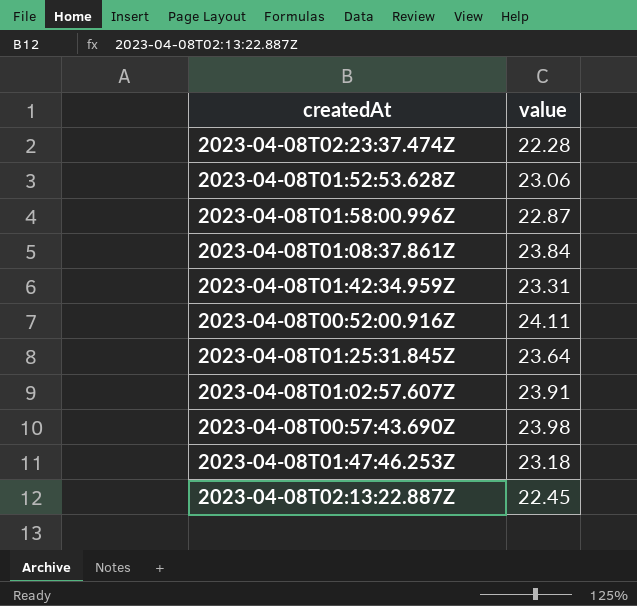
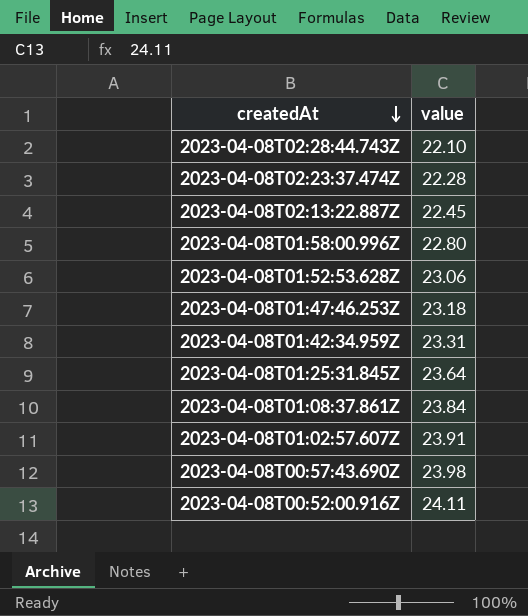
row order: none -> createdAt descending
row 2023-04-08T02:28:44.743Z: none -> 22.10
2023-04-08T01:58:00.996Z | value: 22.87 -> 22.80

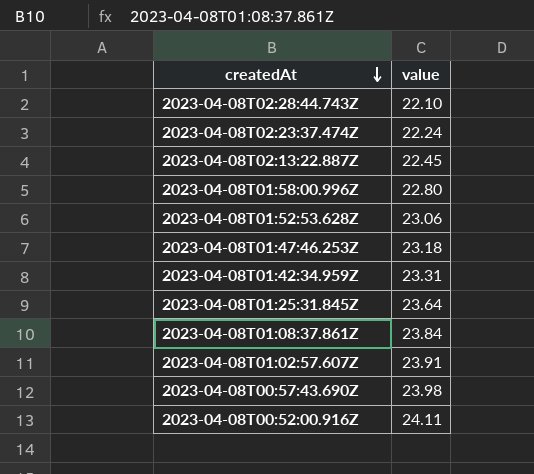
2023-04-08T02:23:37.474Z | value: 22.28 -> 22.24

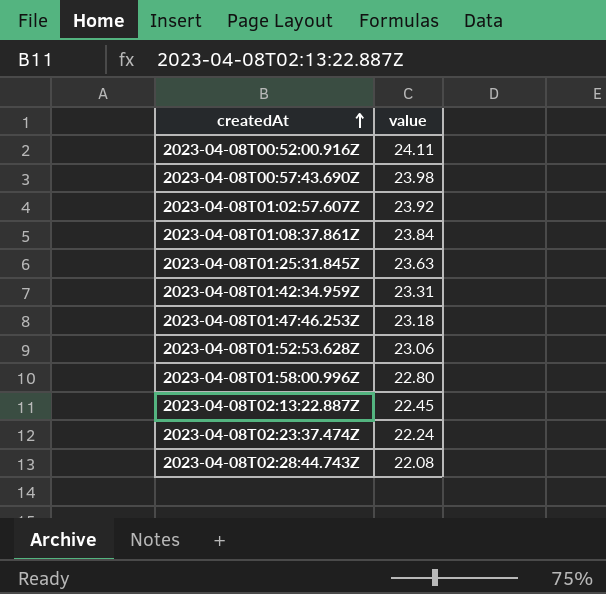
row order: createdAt descending -> createdAt ascending
2023-04-08T01:02:57.607Z | value: 23.91 -> 23.92
2023-04-08T01:25:31.845Z | value: 23.64 -> 23.63
2023-04-08T02:28:44.743Z | value: 22.10 -> 22.08

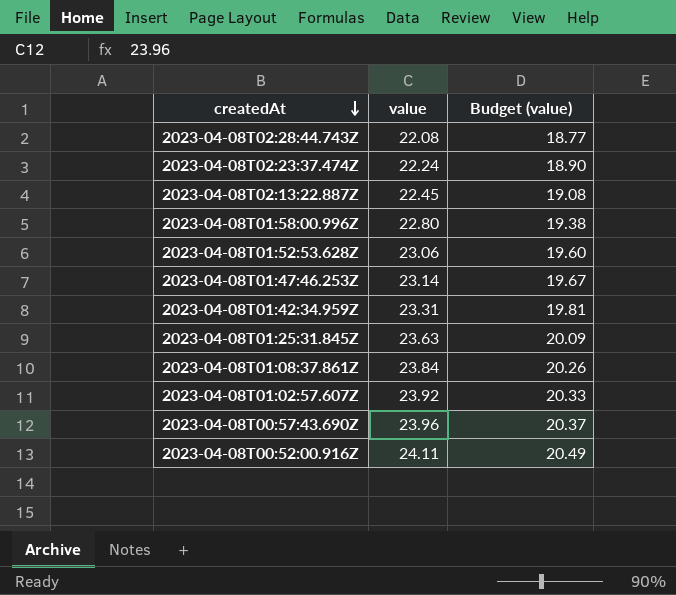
row order: createdAt ascending -> createdAt descending
column Budget (value) | formula: none -> [value] * 0.85
2023-04-08T01:47:46.253Z | value: 23.18 -> 23.14
2023-04-08T00:57:43.690Z | value: 23.98 -> 23.96

